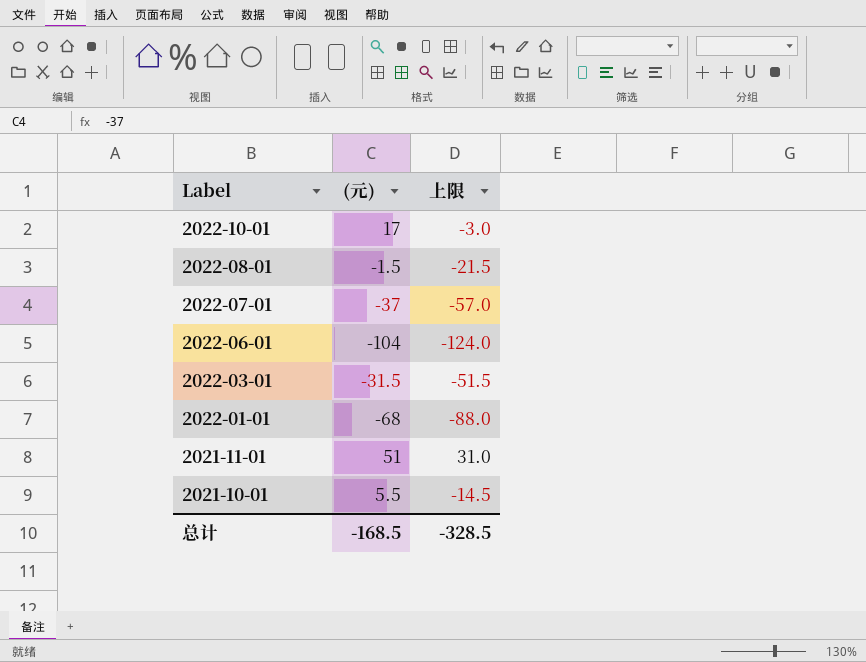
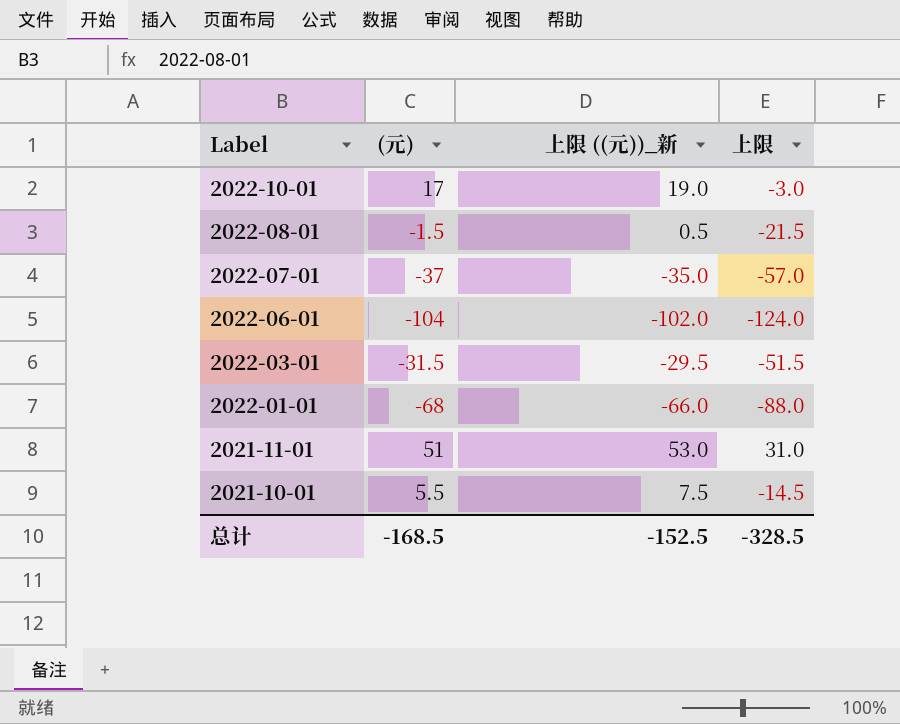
column 上限 ((元))_新 | formula: none -> [(元)] + 2

